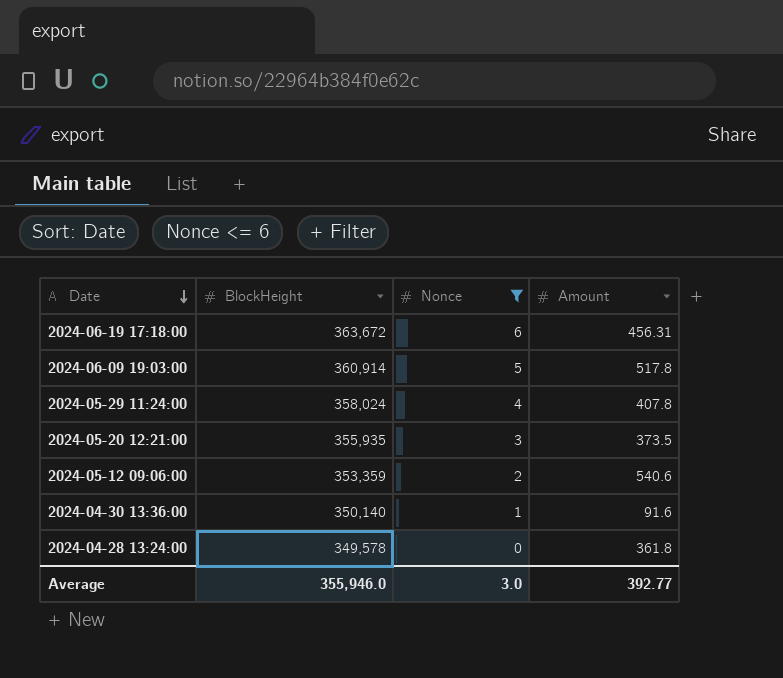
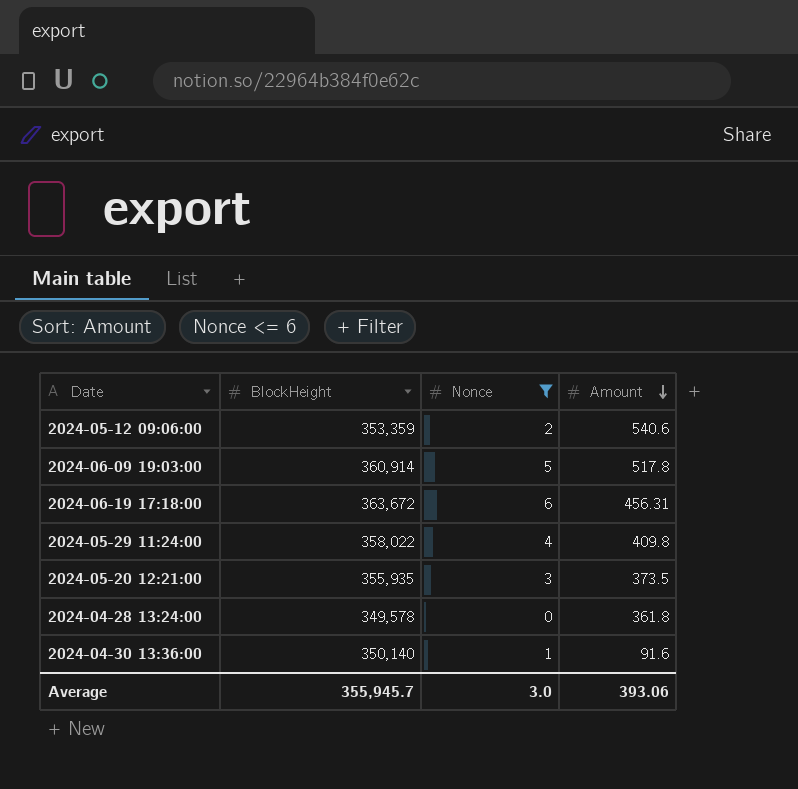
row order: Date descending -> Amount descending
2024-05-29 11:24:00 | BlockHeight: 358,024 -> 358,022
2024-05-29 11:24:00 | Amount: 407.8 -> 409.8
Average | BlockHeight: 355,946.0 -> 355,945.7
Average | Amount: 392.77 -> 393.06

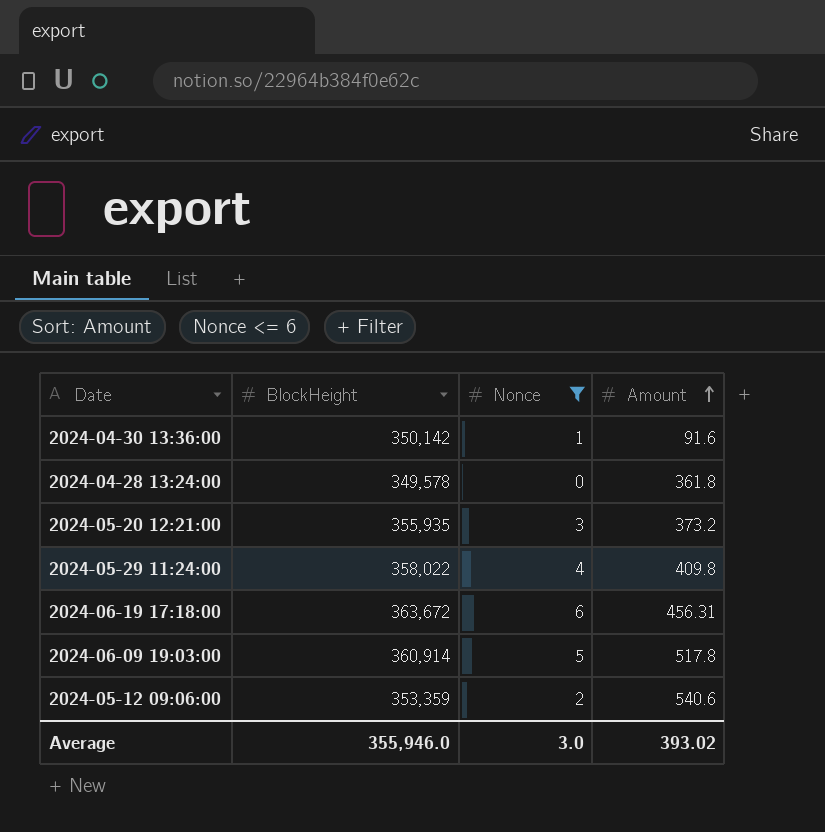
row order: Amount descending -> Amount ascending
2024-04-30 13:36:00 | BlockHeight: 350,140 -> 350,142
2024-05-20 12:21:00 | Amount: 373.5 -> 373.2
Average | BlockHeight: 355,945.7 -> 355,946.0
Average | Amount: 393.06 -> 393.02

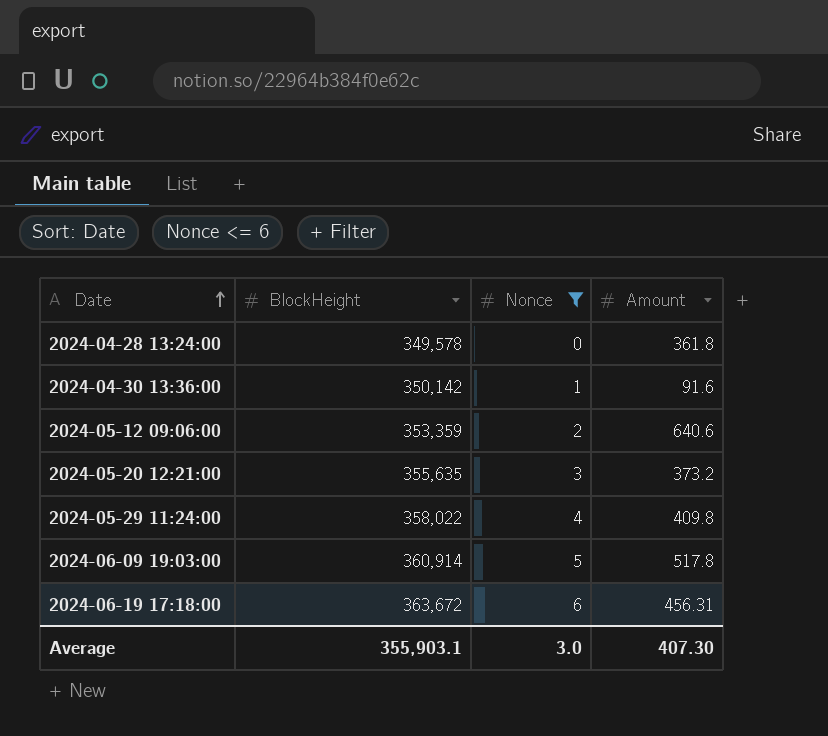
row order: Amount ascending -> Date ascending
2024-05-12 09:06:00 | Amount: 540.6 -> 640.6
2024-05-20 12:21:00 | BlockHeight: 355,935 -> 355,635
Average | BlockHeight: 355,946.0 -> 355,903.1
Average | Amount: 393.02 -> 407.30

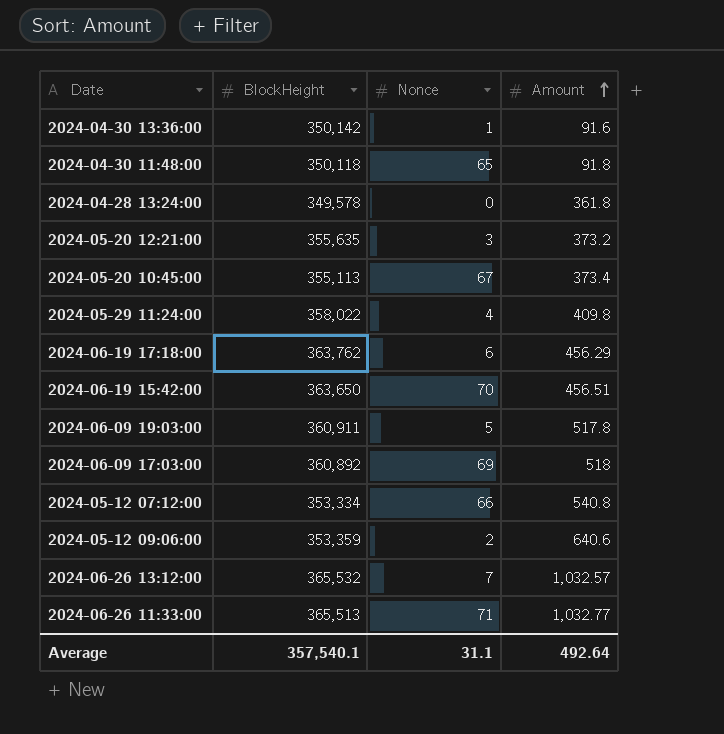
filter: Nonce <= 6 -> none
row order: Date ascending -> Amount ascending
2024-06-19 17:18:00 | BlockHeight: 363,672 -> 363,762
2024-06-19 17:18:00 | Amount: 456.31 -> 456.29
2024-06-09 19:03:00 | BlockHeight: 360,914 -> 360,911
Average | BlockHeight: 355,903.1 -> 357,540.1
Average | Nonce: 3.0 -> 31.1
Average | Amount: 407.30 -> 492.64

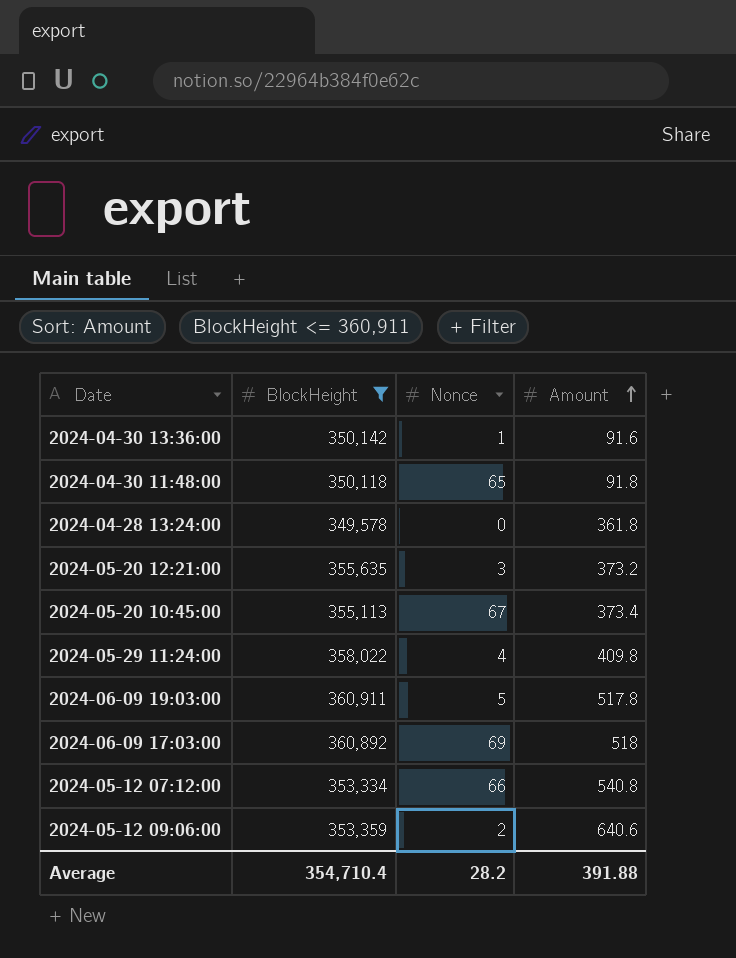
filter: none -> BlockHeight <= 360,911
Average | BlockHeight: 357,540.1 -> 354,710.4
Average | Nonce: 31.1 -> 28.2
Average | Amount: 492.64 -> 391.88

